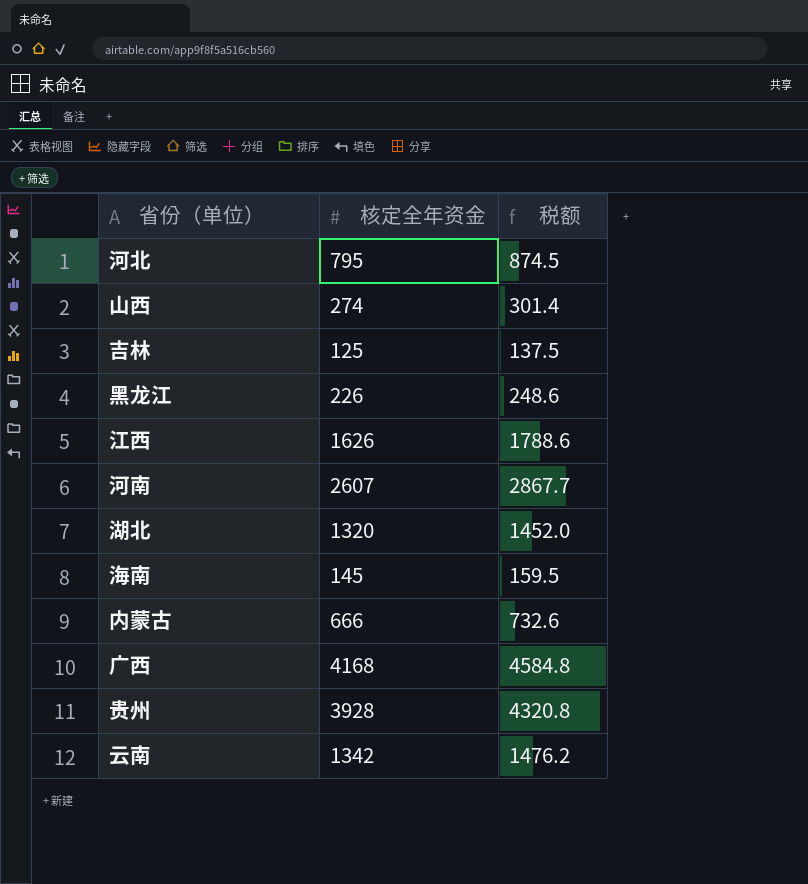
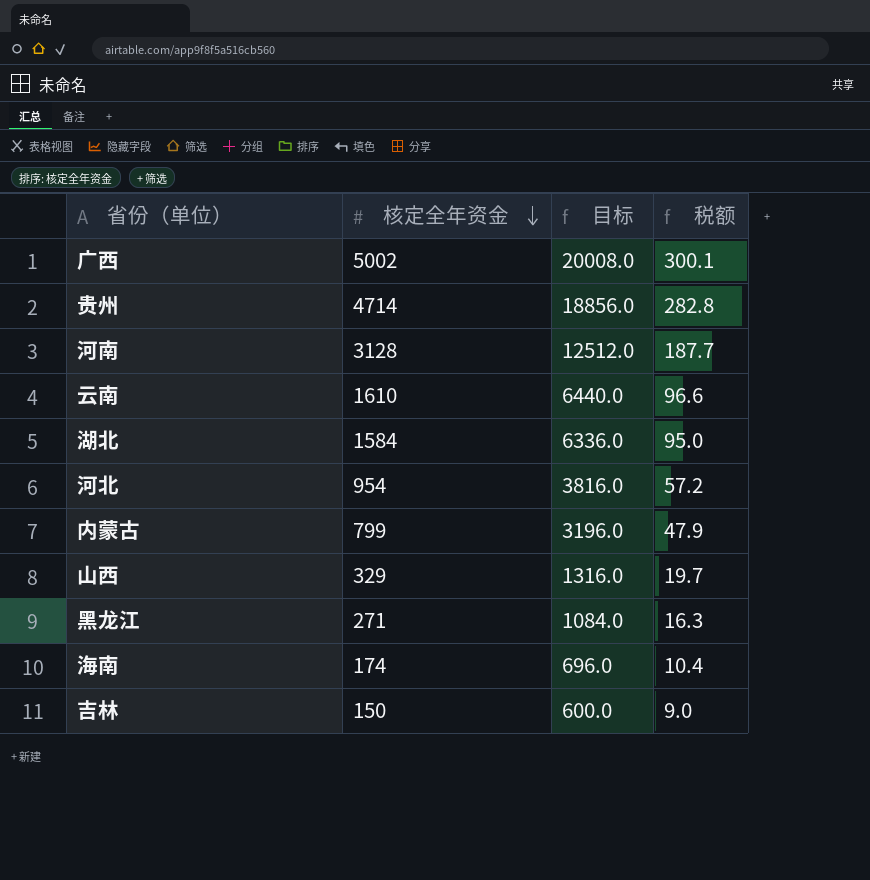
row order: none -> 核定全年资金 descending
column 目标 | formula: none -> [核定全年资金] * 4
column 税额 | formula: [核定全年资金] * 1.1 -> [核定全年资金] * 0.06
row 江西: 1626 | 1788.6 -> none
广西 | 核定全年资金: 4168 -> 5002
贵州 | 核定全年资金: 3928 -> 4714
河南 | 核定全年资金: 2607 -> 3128
云南 | 核定全年资金: 1342 -> 1610
湖北 | 核定全年资金: 1320 -> 1584
河北 | 核定全年资金: 795 -> 954
内蒙古 | 核定全年资金: 666 -> 799
山西 | 核定全年资金: 274 -> 329
黑龙江 | 核定全年资金: 226 -> 271
海南 | 核定全年资金: 145 -> 174
吉林 | 核定全年资金: 125 -> 150

